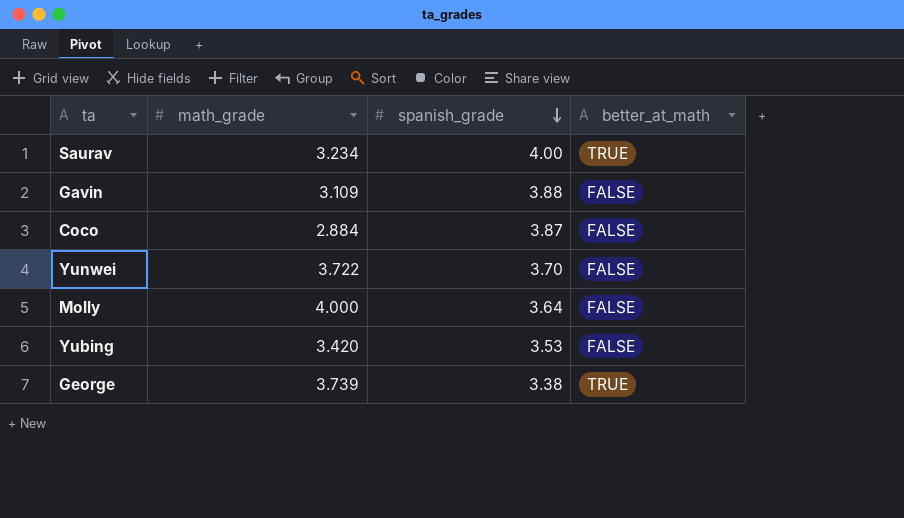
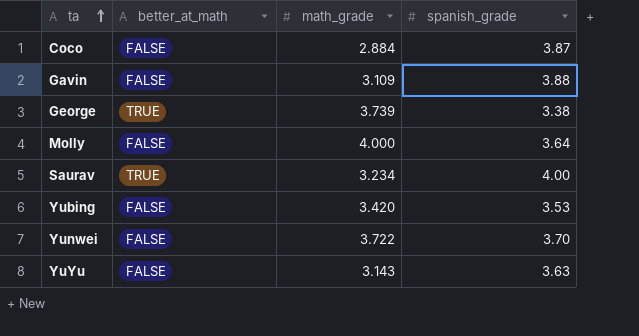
row order: spanish_grade descending -> ta ascending
column better_at_math | position: 4 -> 2
row YuYu: none -> FALSE | 3.143 | 3.63

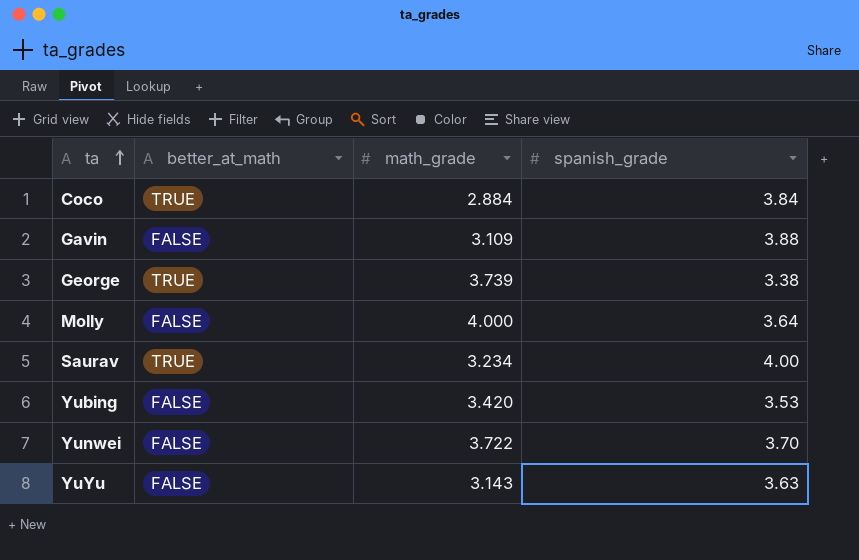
Coco | better_at_math: FALSE -> TRUE
Coco | spanish_grade: 3.87 -> 3.84

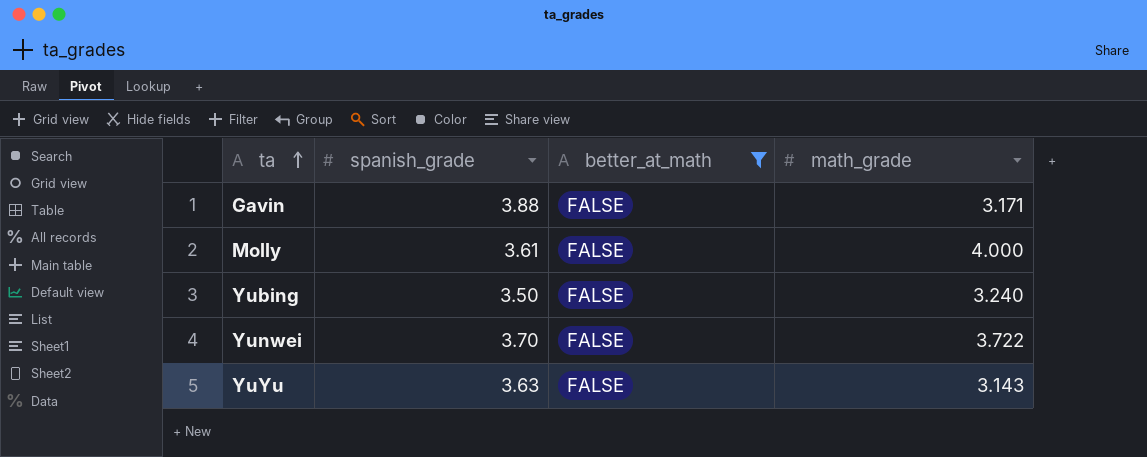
filter: none -> better_at_math = FALSE
column spanish_grade | position: 4 -> 2
Gavin | math_grade: 3.109 -> 3.171
Molly | spanish_grade: 3.64 -> 3.61
Yubing | spanish_grade: 3.53 -> 3.50
Yubing | math_grade: 3.420 -> 3.240

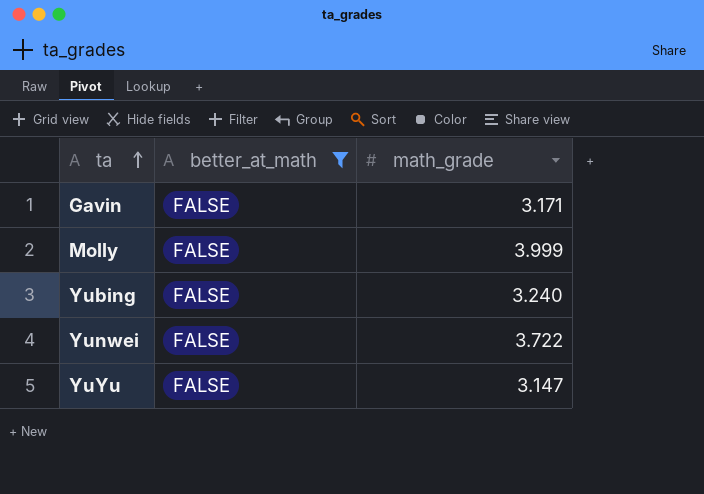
column spanish_grade | position: 2 -> none
Molly | math_grade: 4.000 -> 3.999
YuYu | math_grade: 3.143 -> 3.147

